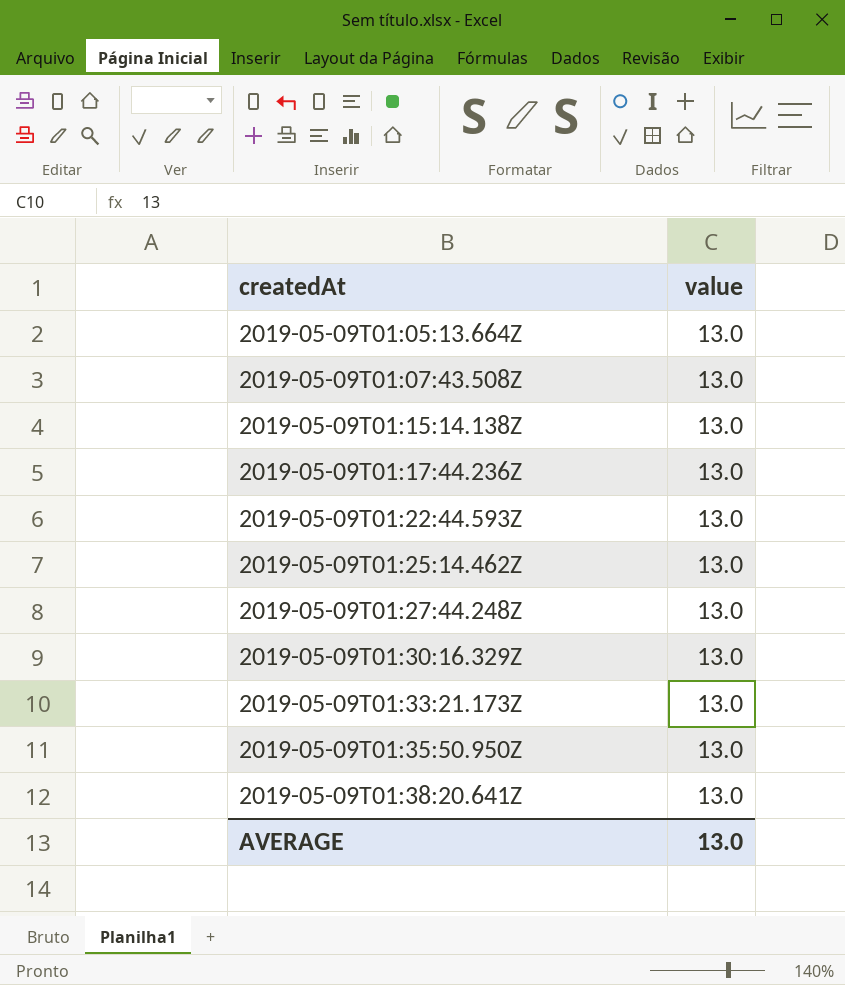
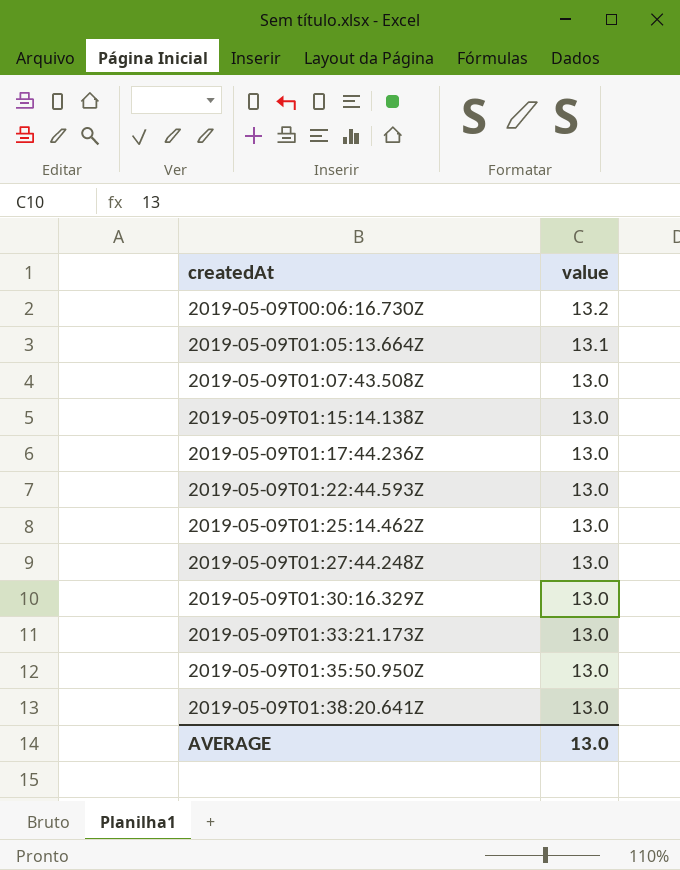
row 2019-05-09T00:06:16.730Z: none -> 13.2
2019-05-09T01:05:13.664Z | value: 13.0 -> 13.1

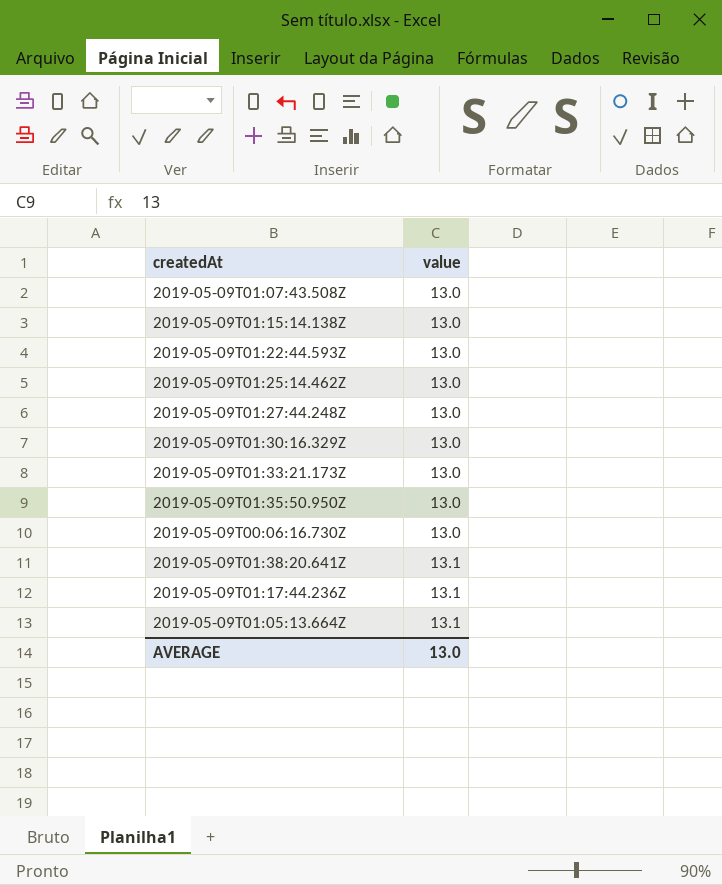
row order: createdAt ascending -> value ascending
2019-05-09T00:06:16.730Z | value: 13.2 -> 13.0
2019-05-09T01:38:20.641Z | value: 13.0 -> 13.1
2019-05-09T01:17:44.236Z | value: 13.0 -> 13.1

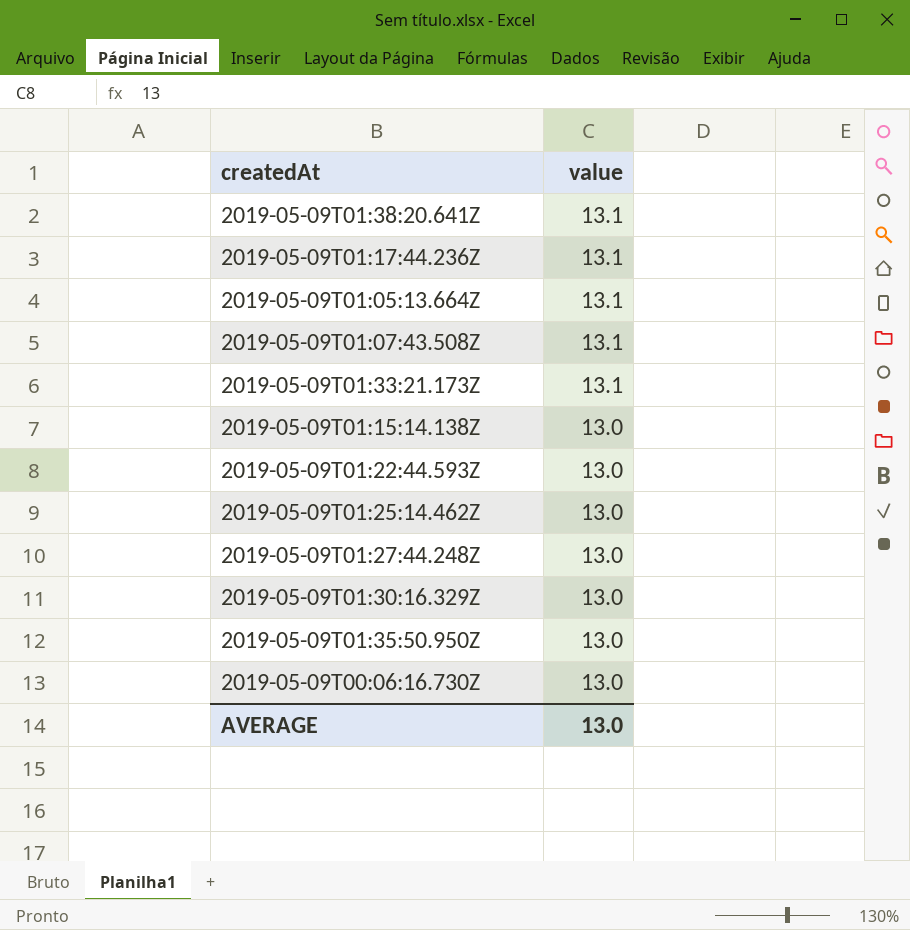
row order: value ascending -> value descending
2019-05-09T01:07:43.508Z | value: 13.0 -> 13.1
2019-05-09T01:33:21.173Z | value: 13.0 -> 13.1

